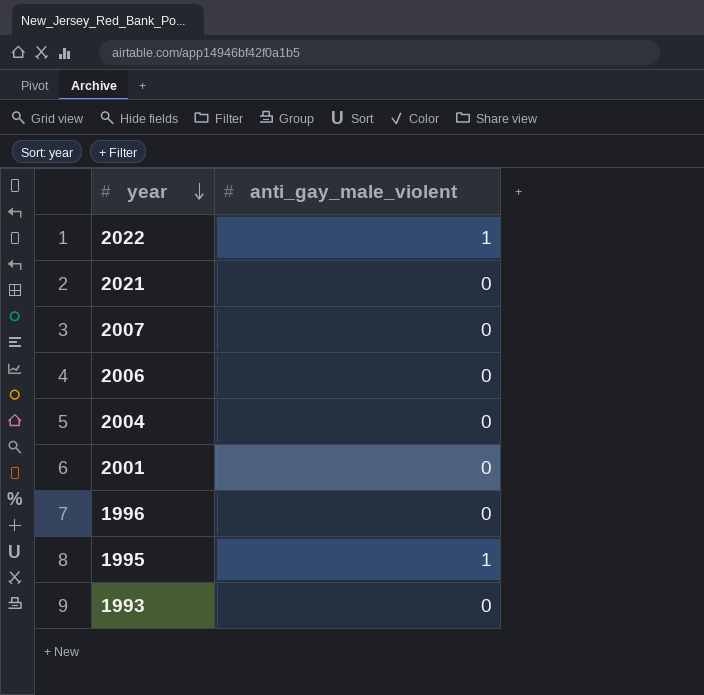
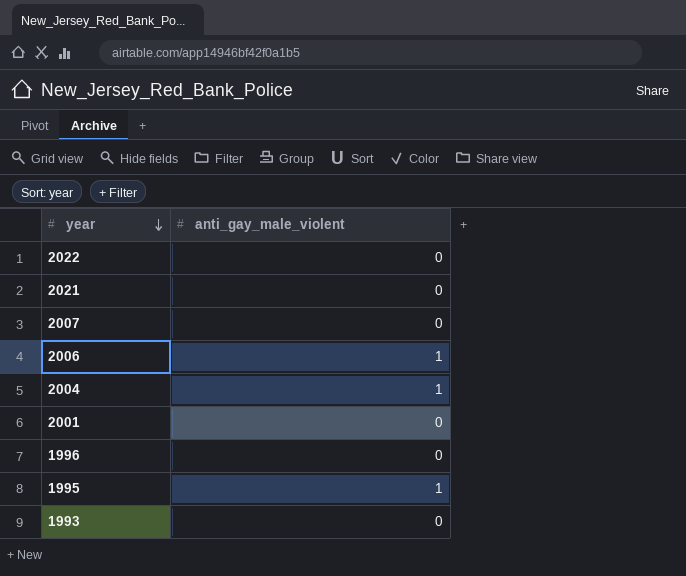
2022 | anti_gay_male_violent: 1 -> 0
2006 | anti_gay_male_violent: 0 -> 1
2004 | anti_gay_male_violent: 0 -> 1

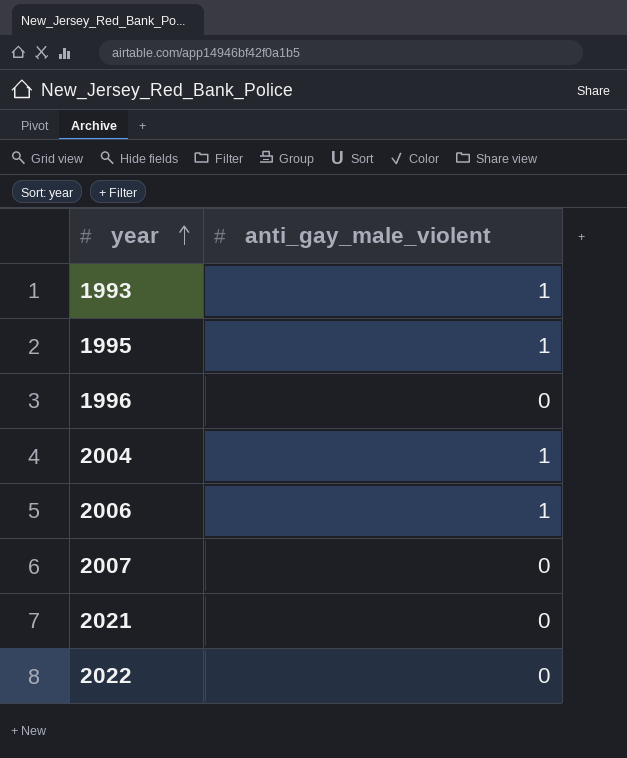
row order: year descending -> year ascending
row 2001: 0 -> none
1993 | anti_gay_male_violent: 0 -> 1

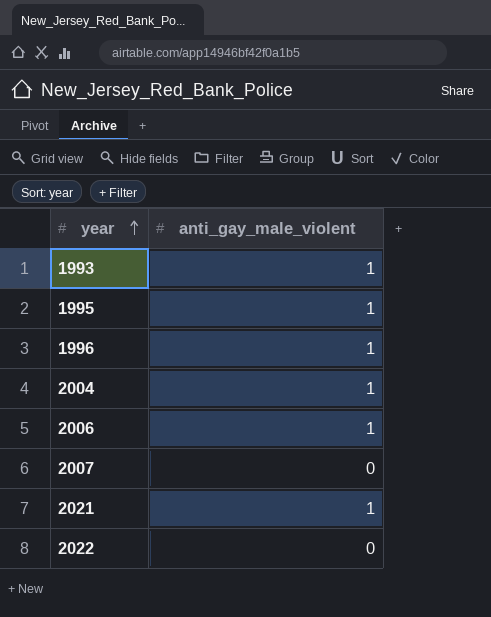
1996 | anti_gay_male_violent: 0 -> 1
2021 | anti_gay_male_violent: 0 -> 1

